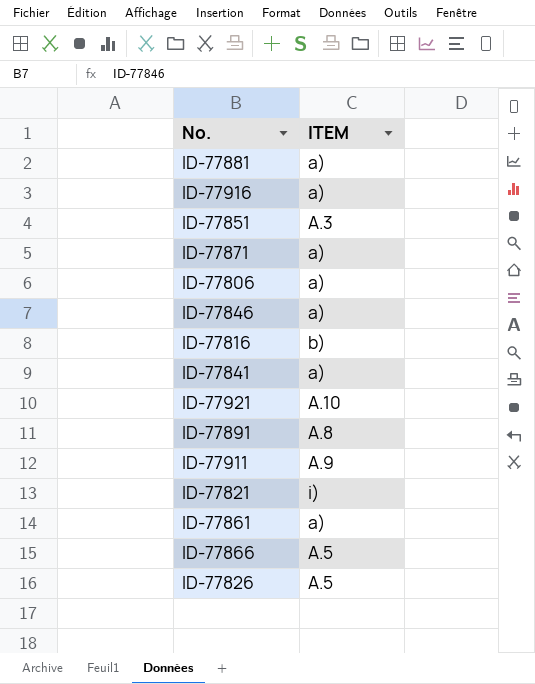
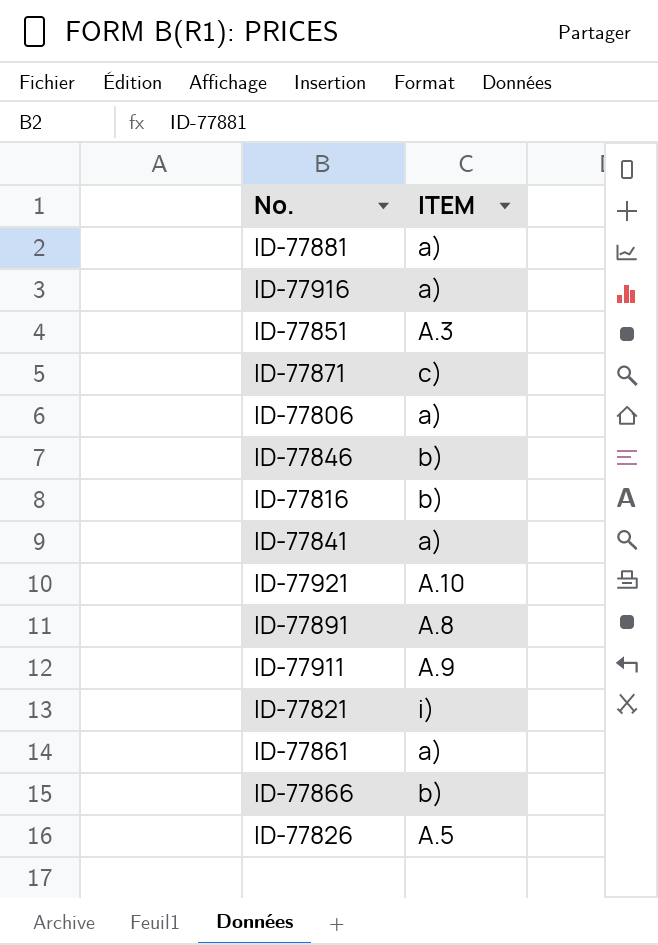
ID-77871 | ITEM: a) -> c)
ID-77846 | ITEM: a) -> b)
ID-77866 | ITEM: A.5 -> b)

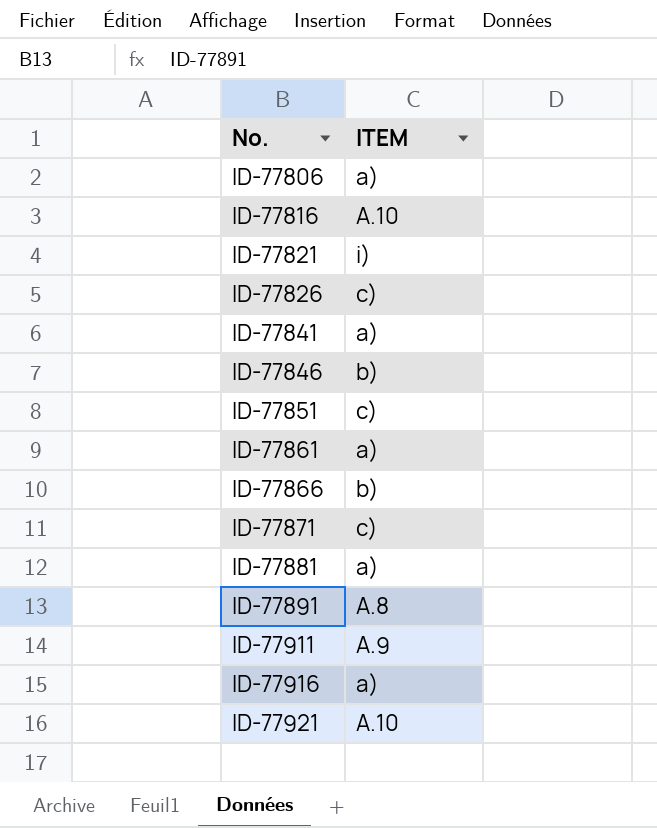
row order: none -> No. ascending
ID-77816 | ITEM: b) -> A.10
ID-77826 | ITEM: A.5 -> c)
ID-77851 | ITEM: A.3 -> c)

